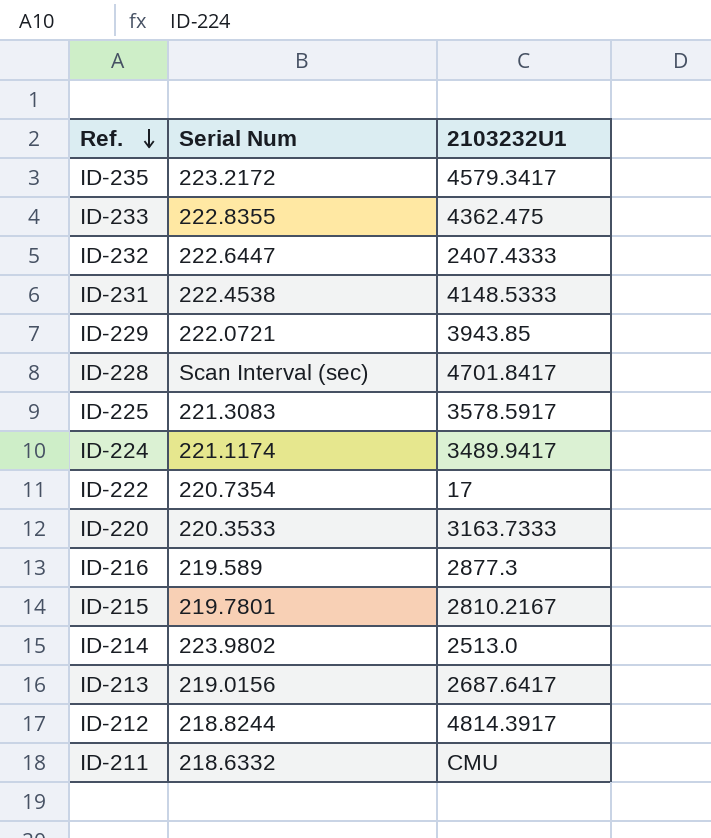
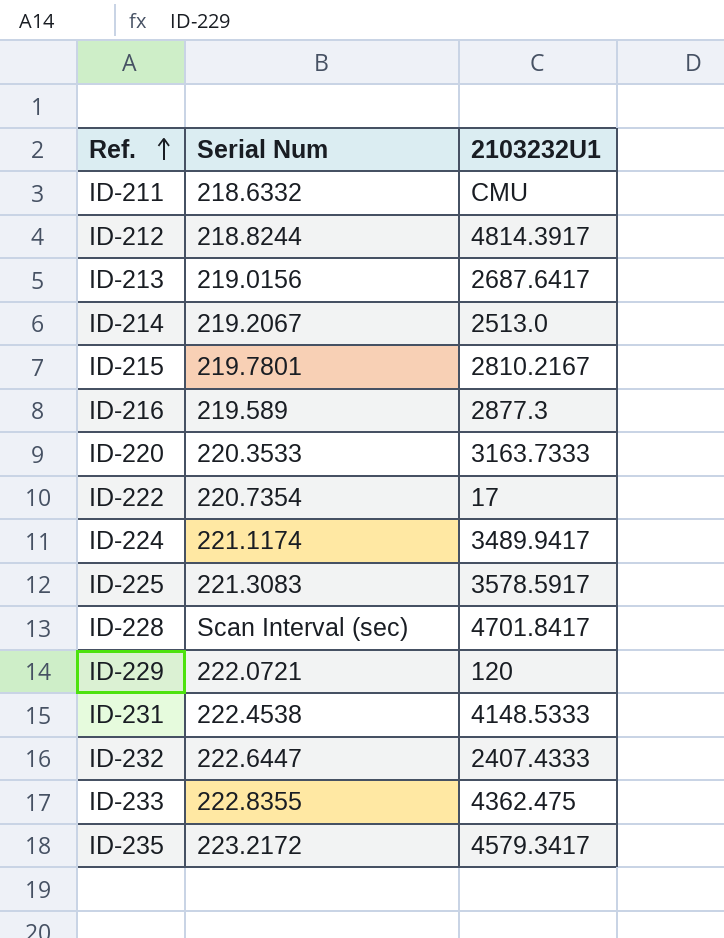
row order: Ref. descending -> Ref. ascending
ID-214 | Serial Num: 223.9802 -> 219.2067
ID-229 | 2103232U1: 3943.85 -> 120

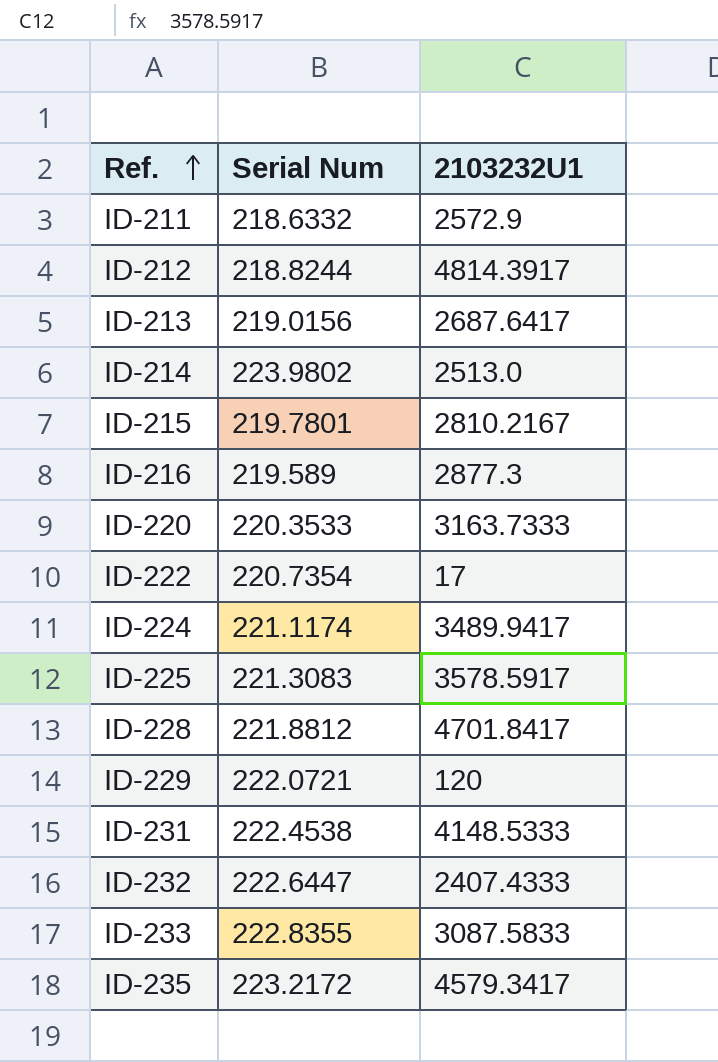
ID-211 | 2103232U1: CMU -> 2572.9
ID-214 | Serial Num: 219.2067 -> 223.9802
ID-228 | Serial Num: Scan Interval (sec) -> 221.8812
ID-233 | 2103232U1: 4362.475 -> 3087.5833

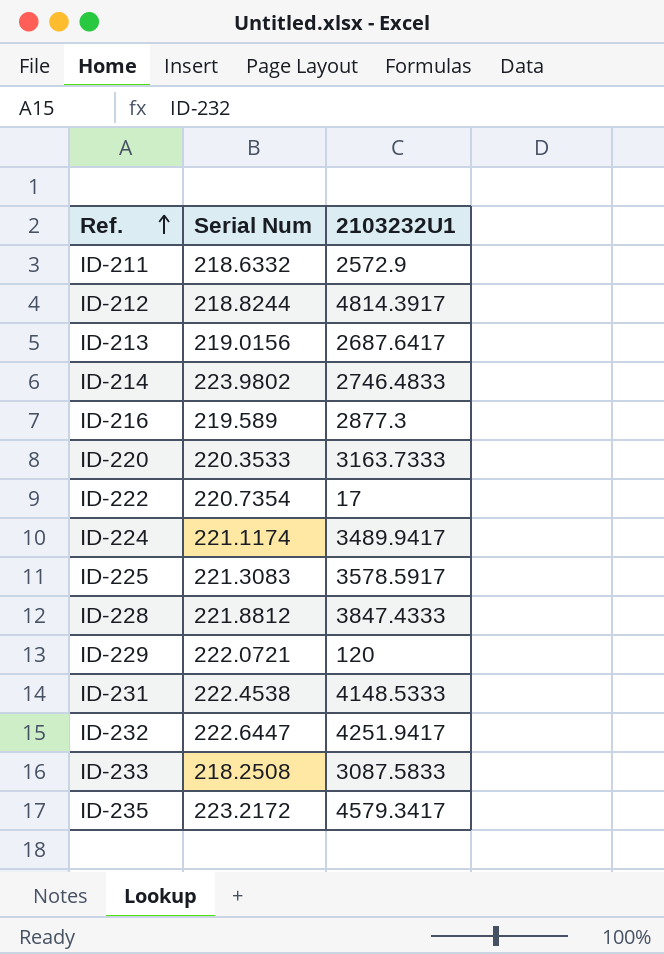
row ID-215: 219.7801 | 2810.2167 -> none
ID-214 | 2103232U1: 2513.0 -> 2746.4833
ID-228 | 2103232U1: 4701.8417 -> 3847.4333
ID-232 | 2103232U1: 2407.4333 -> 4251.9417
ID-233 | Serial Num: 222.8355 -> 218.2508

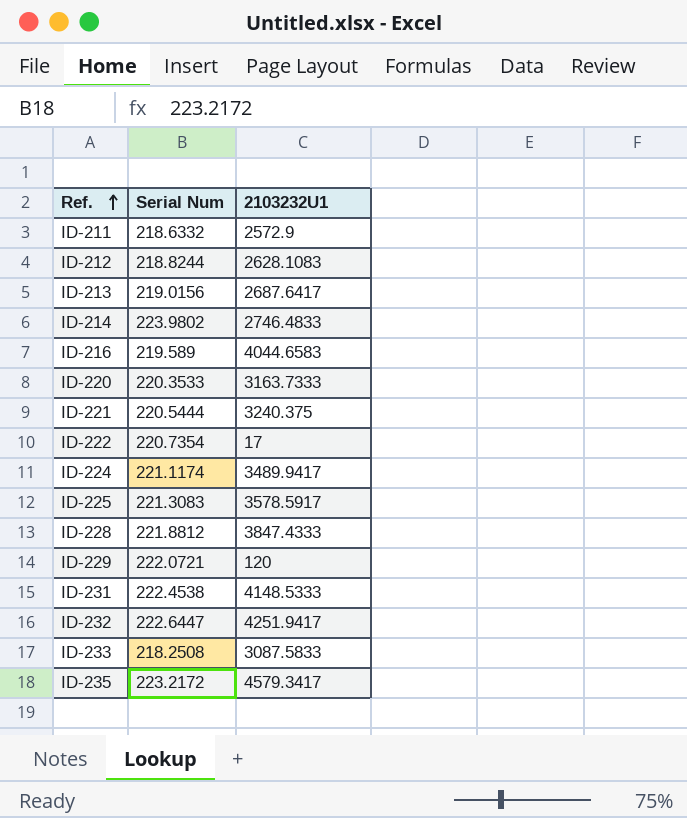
ID-212 | 2103232U1: 4814.3917 -> 2628.1083
ID-216 | 2103232U1: 2877.3 -> 4044.6583
row ID-221: none -> 220.5444 | 3240.375

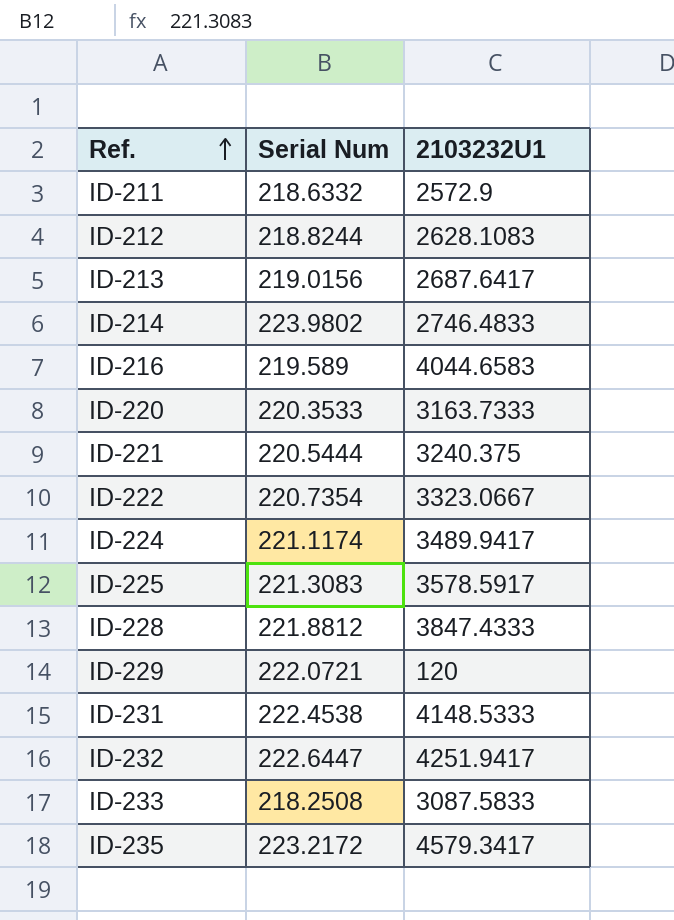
ID-222 | 2103232U1: 17 -> 3323.0667

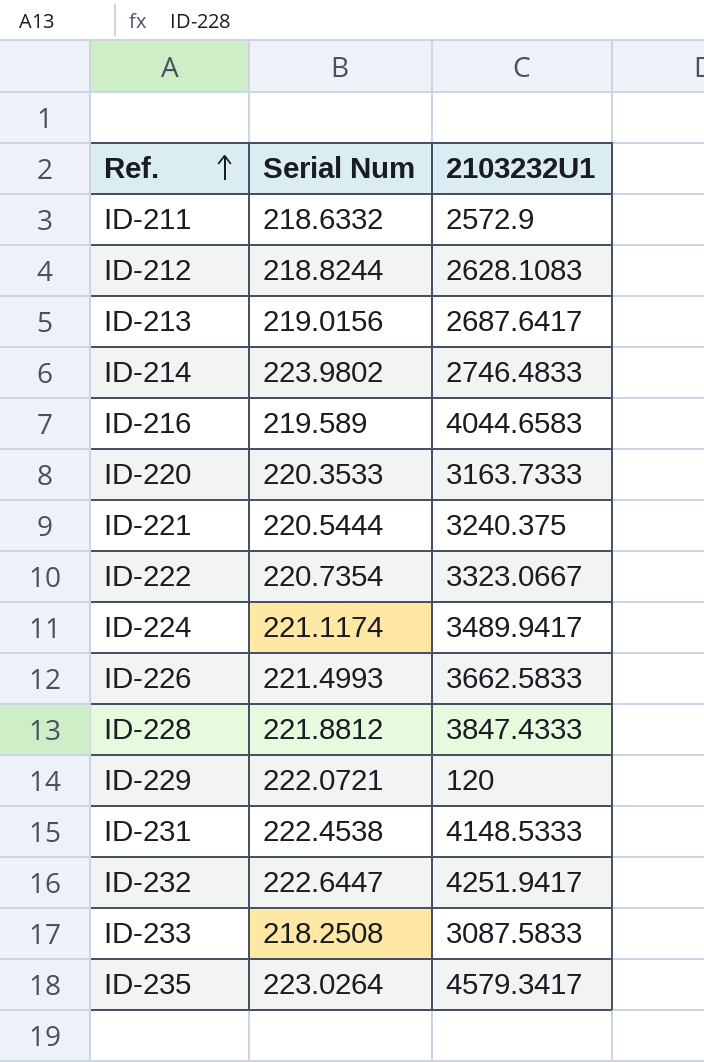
row ID-225: 221.3083 | 3578.5917 -> none
row ID-226: none -> 221.4993 | 3662.5833
ID-235 | Serial Num: 223.2172 -> 223.0264

